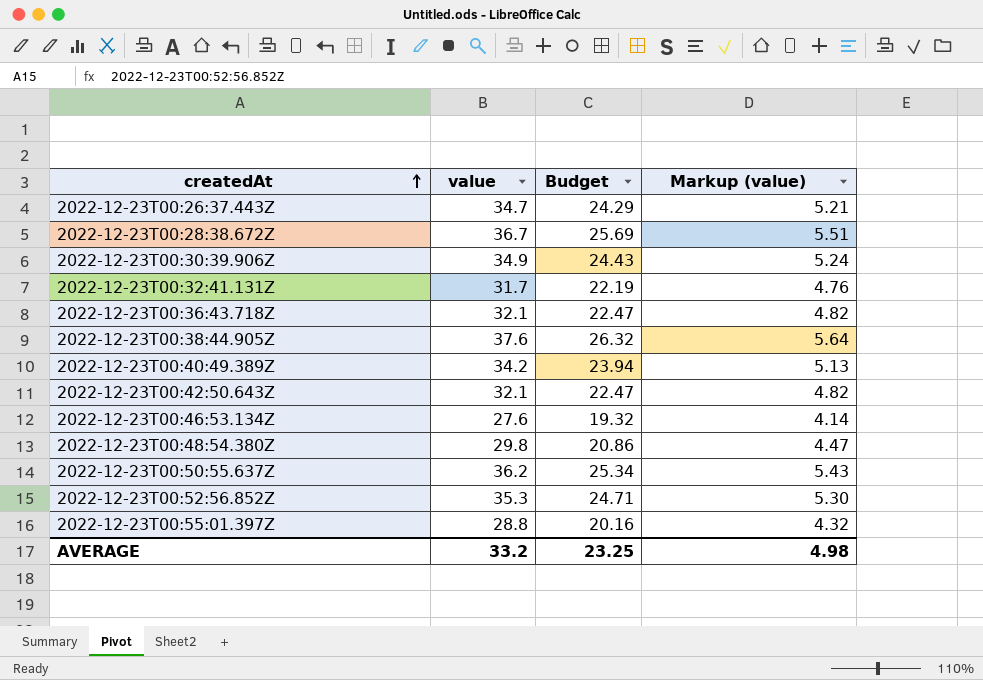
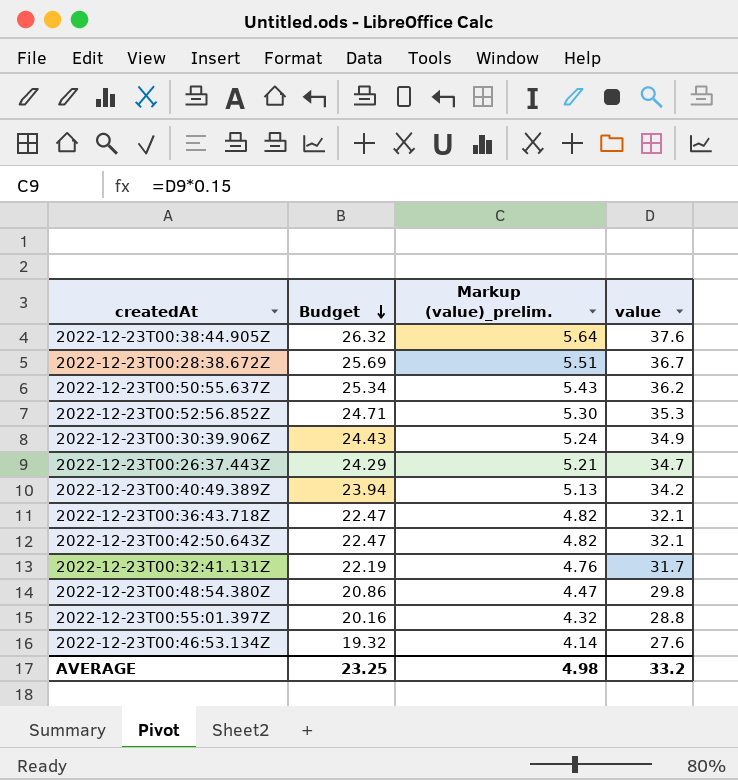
row order: createdAt ascending -> Budget descending
column name: Markup (value) -> Markup (value)_prelim.
column value | position: 2 -> 4

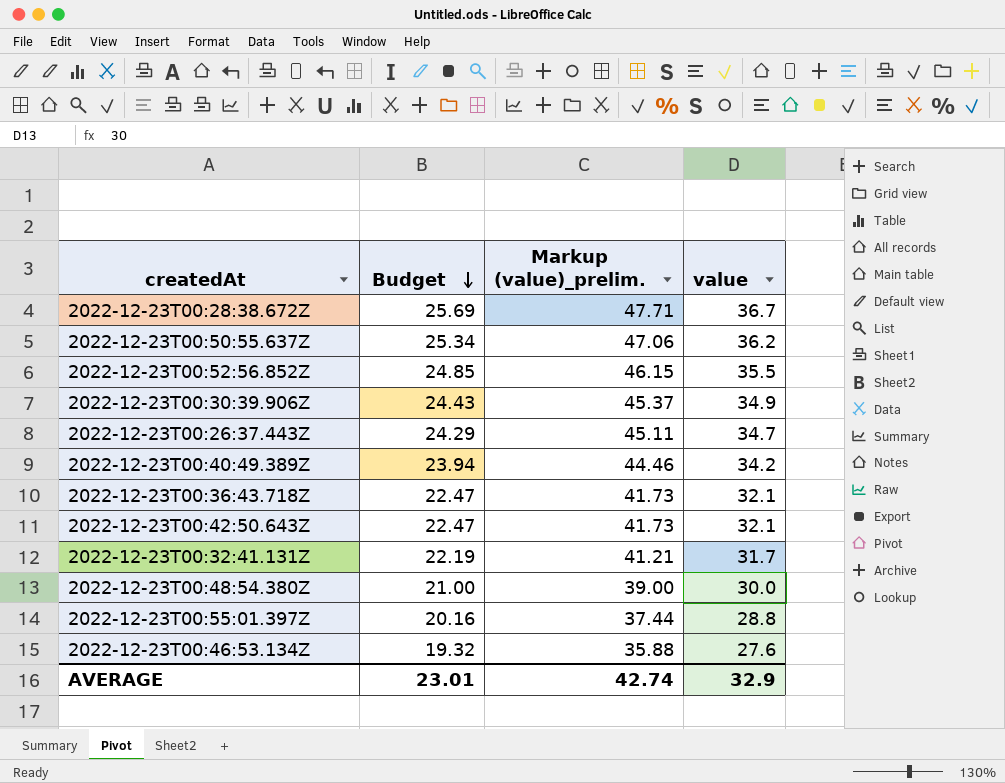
column Markup (value)_prelim. | formula: [value] * 0.15 -> [value] * 1.3
row 2022-12-23T00:38:44.905Z: 26.32 | 5.64 | 37.6 -> none
2022-12-23T00:52:56.852Z | Budget: 24.71 -> 24.85
2022-12-23T00:52:56.852Z | value: 35.3 -> 35.5
2022-12-23T00:48:54.380Z | Budget: 20.86 -> 21.00
2022-12-23T00:48:54.380Z | value: 29.8 -> 30.0
AVERAGE | Budget: 23.25 -> 23.01
AVERAGE | Markup (value)_prelim.: 4.98 -> 42.74
AVERAGE | value: 33.2 -> 32.9

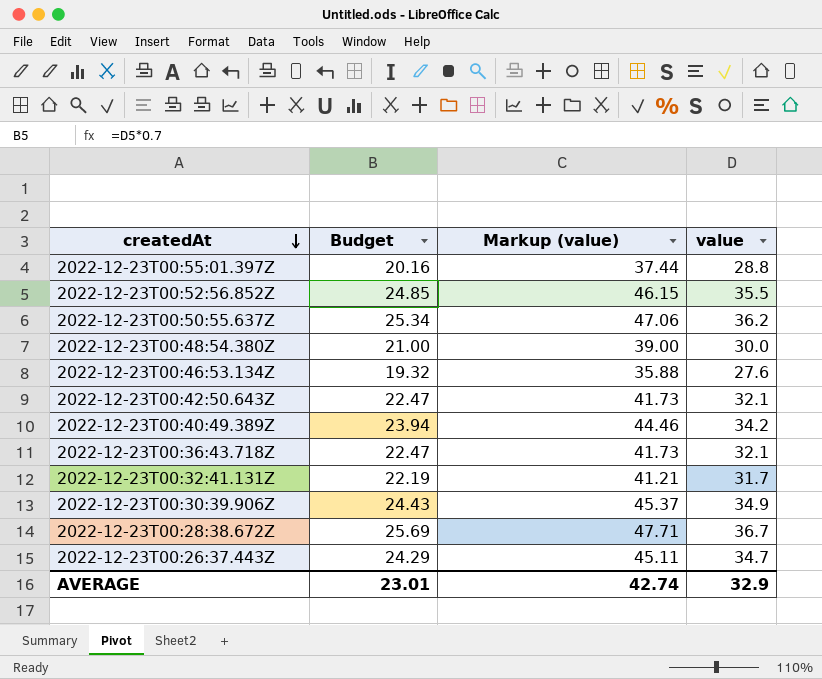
row order: Budget descending -> createdAt descending
column name: Markup (value)_prelim. -> Markup (value)

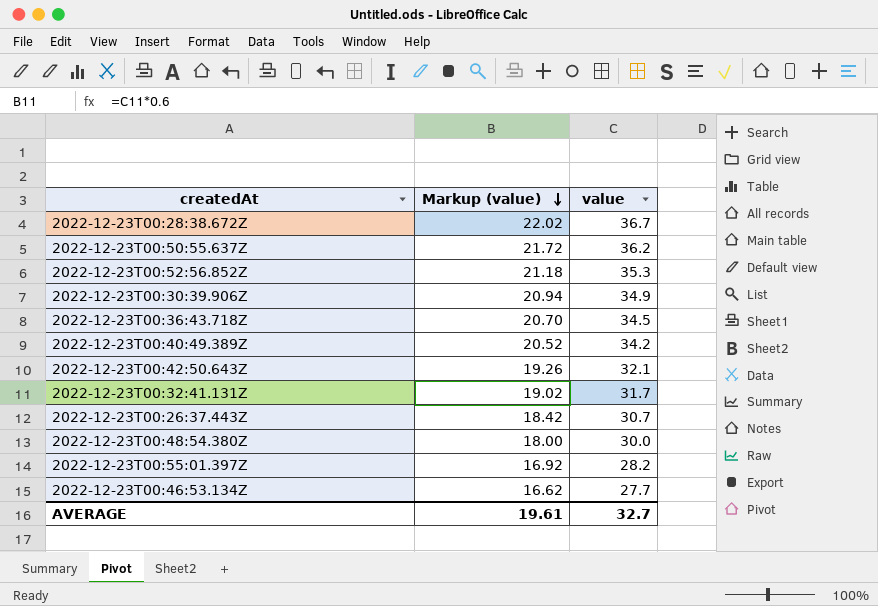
row order: createdAt descending -> Markup (value) descending
column Budget | formula: [value] * 0.7 -> none
column Markup (value) | formula: [value] * 1.3 -> [value] * 0.6
2022-12-23T00:52:56.852Z | value: 35.5 -> 35.3
2022-12-23T00:36:43.718Z | value: 32.1 -> 34.5
2022-12-23T00:26:37.443Z | value: 34.7 -> 30.7
2022-12-23T00:55:01.397Z | value: 28.8 -> 28.2
2022-12-23T00:46:53.134Z | value: 27.6 -> 27.7
AVERAGE | Markup (value): 42.74 -> 19.61
AVERAGE | value: 32.9 -> 32.7

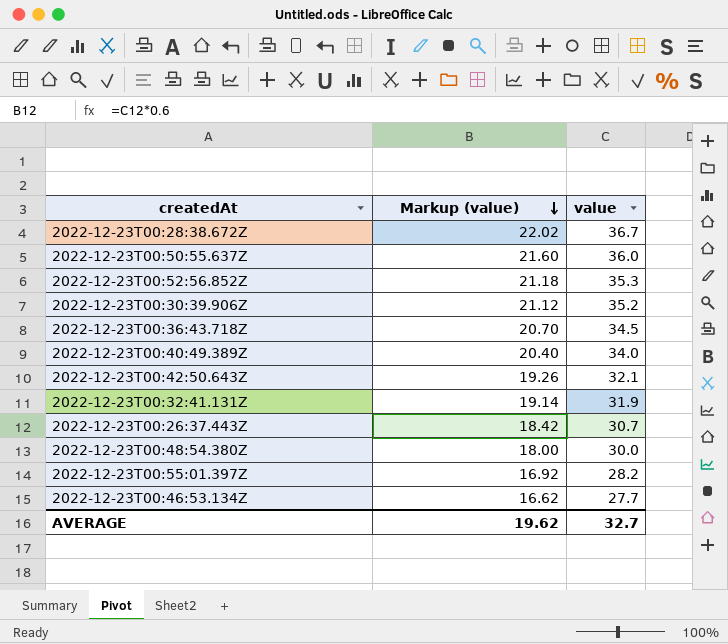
2022-12-23T00:50:55.637Z | Markup (value): 21.72 -> 21.60
2022-12-23T00:50:55.637Z | value: 36.2 -> 36.0
2022-12-23T00:30:39.906Z | Markup (value): 20.94 -> 21.12
2022-12-23T00:30:39.906Z | value: 34.9 -> 35.2
2022-12-23T00:40:49.389Z | Markup (value): 20.52 -> 20.40
2022-12-23T00:40:49.389Z | value: 34.2 -> 34.0
2022-12-23T00:32:41.131Z | Markup (value): 19.02 -> 19.14
2022-12-23T00:32:41.131Z | value: 31.7 -> 31.9
AVERAGE | Markup (value): 19.61 -> 19.62

